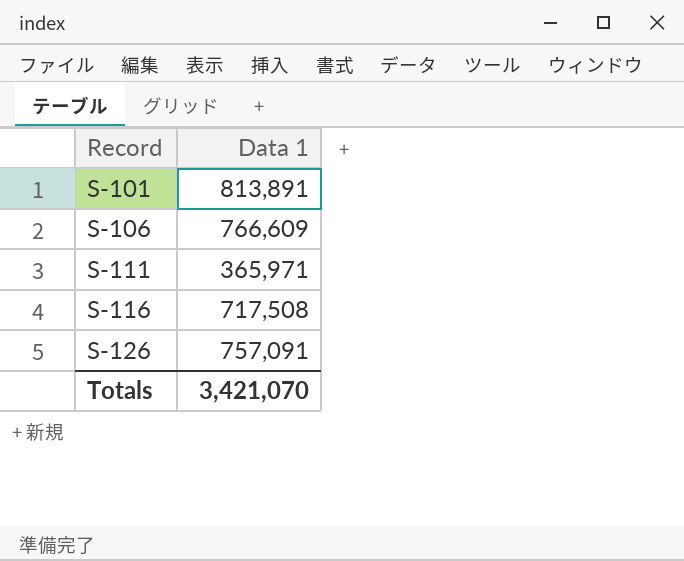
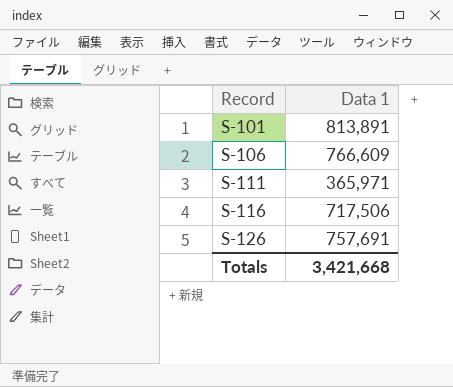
S-116 | Data 1: 717,508 -> 717,506
S-126 | Data 1: 757,091 -> 757,691
Totals | Data 1: 3,421,070 -> 3,421,668

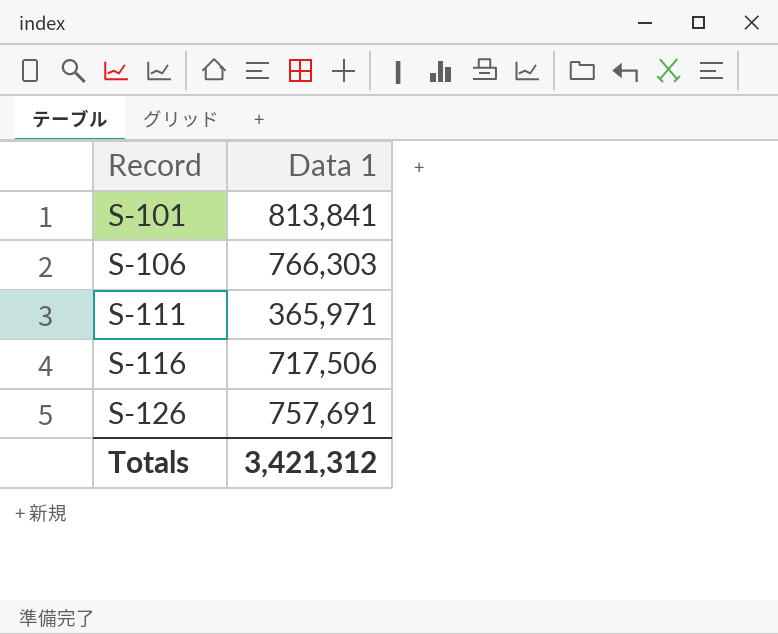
S-101 | Data 1: 813,891 -> 813,841
S-106 | Data 1: 766,609 -> 766,303
Totals | Data 1: 3,421,668 -> 3,421,312

